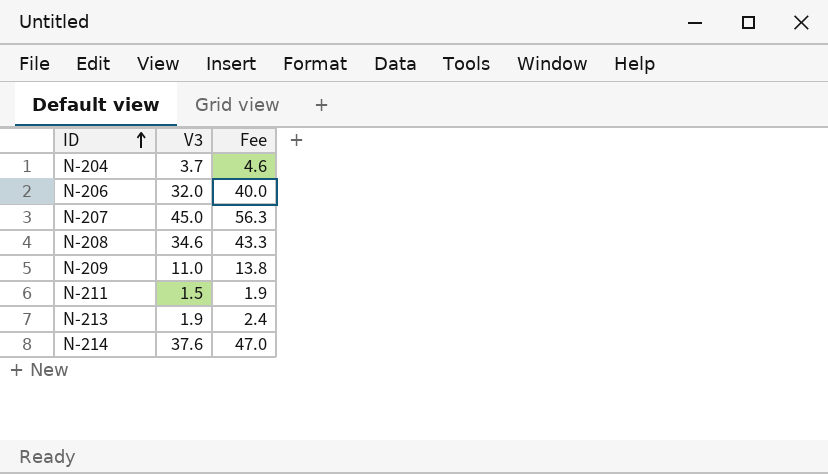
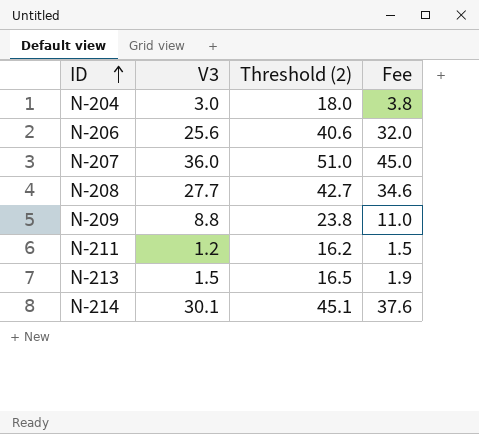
column Threshold (2) | formula: none -> [V3] + 15
N-204 | V3: 3.7 -> 3.0
N-204 | Fee: 4.6 -> 3.8
N-206 | V3: 32.0 -> 25.6
N-206 | Fee: 40.0 -> 32.0
N-207 | V3: 45.0 -> 36.0
N-207 | Fee: 56.3 -> 45.0
N-208 | V3: 34.6 -> 27.7
N-208 | Fee: 43.3 -> 34.6
N-209 | V3: 11.0 -> 8.8
N-209 | Fee: 13.8 -> 11.0
N-211 | V3: 1.5 -> 1.2
N-211 | Fee: 1.9 -> 1.5
N-213 | V3: 1.9 -> 1.5
N-213 | Fee: 2.4 -> 1.9
N-214 | V3: 37.6 -> 30.1
N-214 | Fee: 47.0 -> 37.6

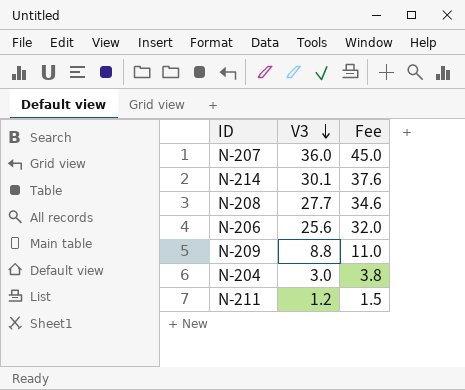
row order: ID ascending -> V3 descending
column Threshold (2) | formula: [V3] + 15 -> none
row N-213: 1.5 | 16.5 | 1.9 -> none

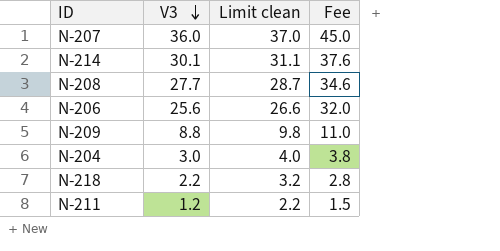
column Limit clean | formula: none -> [V3] + 1
row N-218: none -> 2.2 | 3.2 | 2.8

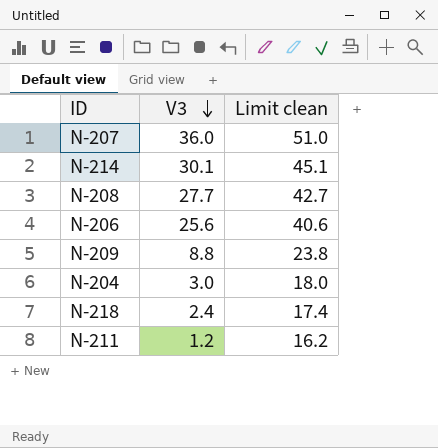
column Fee | formula: [V3] * 1.25 -> none
column Limit clean | formula: [V3] + 1 -> [V3] + 15
N-218 | V3: 2.2 -> 2.4

